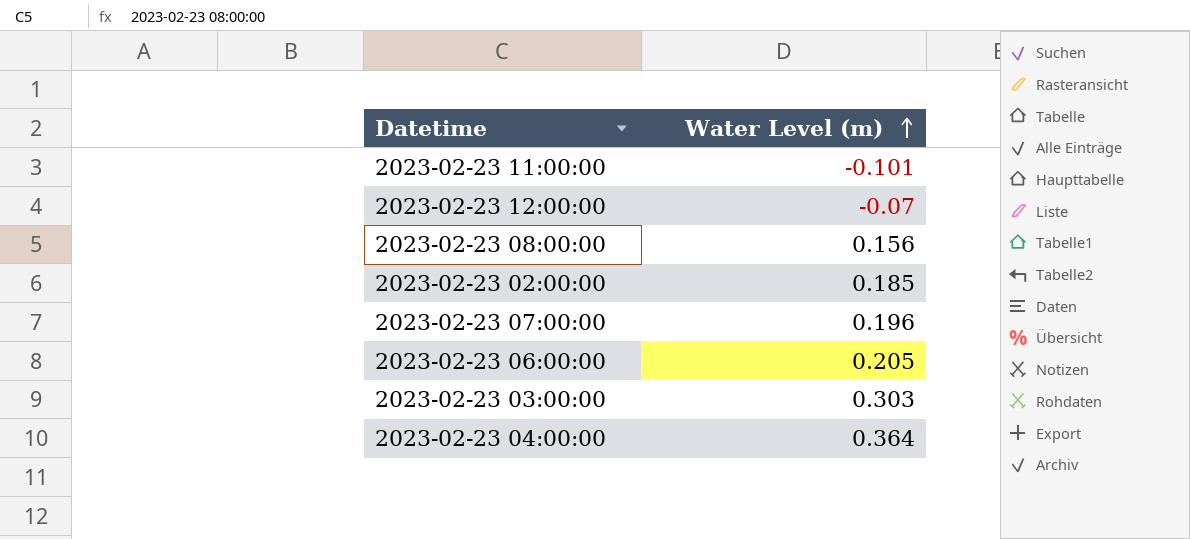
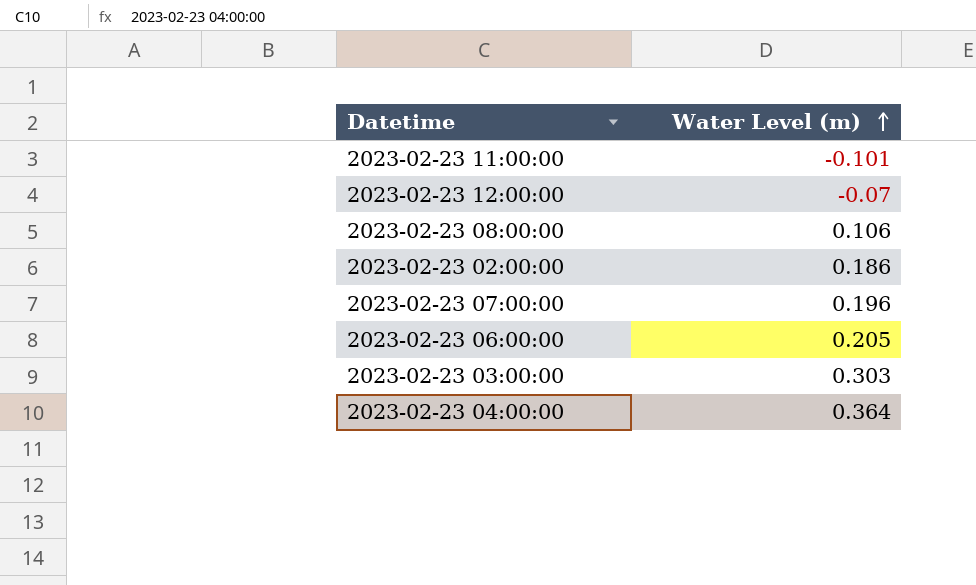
2023-02-23 08:00:00 | Water Level (m): 0.156 -> 0.106
2023-02-23 02:00:00 | Water Level (m): 0.185 -> 0.186

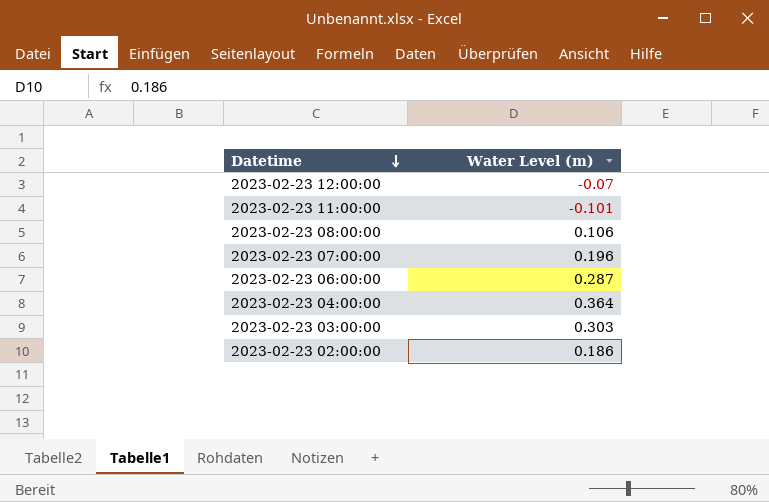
row order: Water Level (m) ascending -> Datetime descending
2023-02-23 06:00:00 | Water Level (m): 0.205 -> 0.287

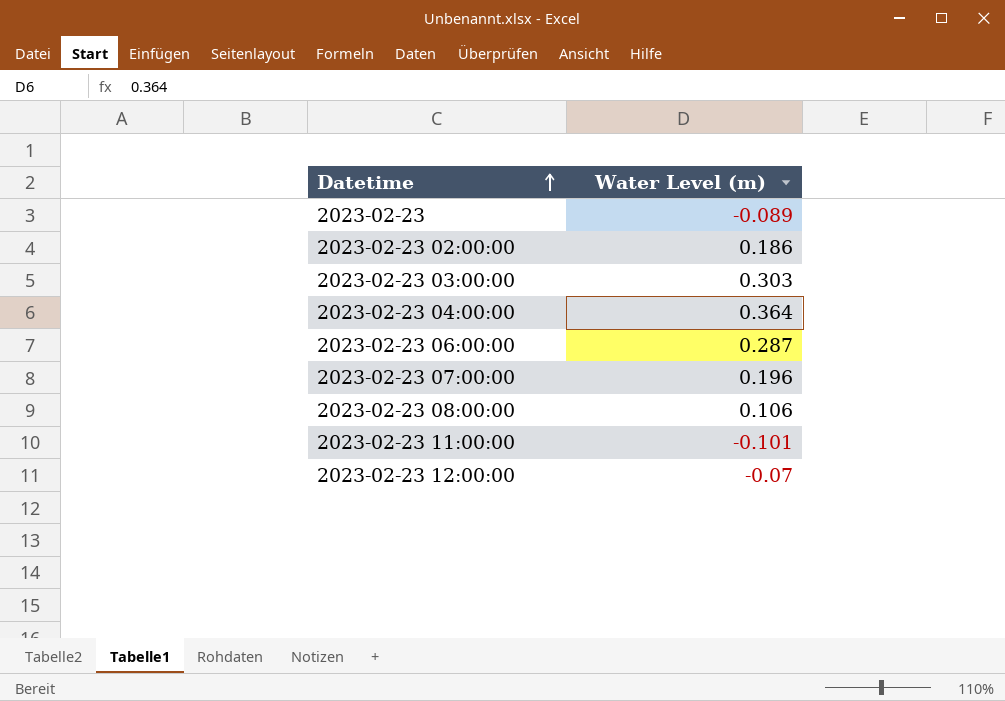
row order: Datetime descending -> Datetime ascending
row 2023-02-23: none -> -0.089

